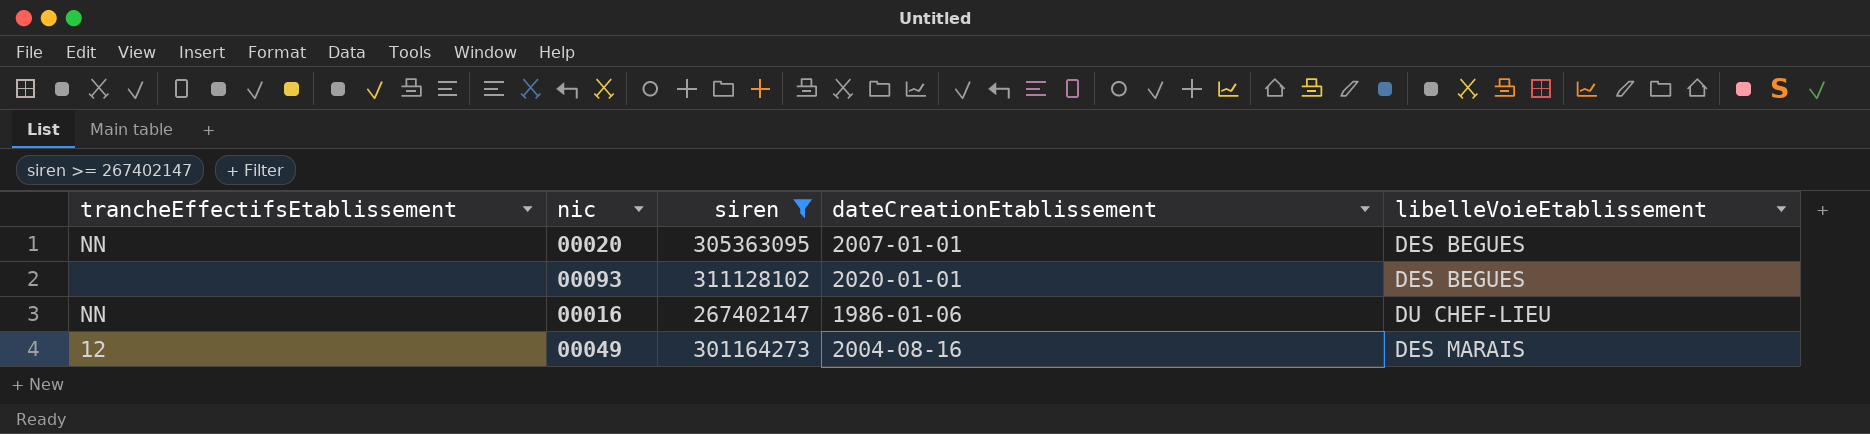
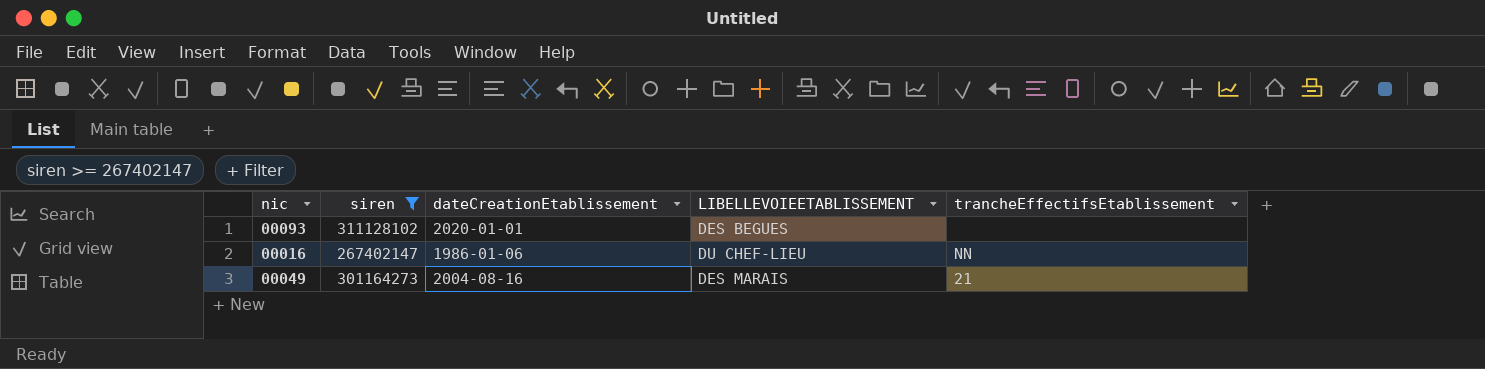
column name: libelleVoieEtablissement -> LIBELLEVOIEETABLISSEMENT
column trancheEffectifsEtablissement | position: 1 -> 5
row 00020: NN | 305363095 | 2007-01-01 | DES BEGUES -> none
00049 | trancheEffectifsEtablissement: 12 -> 21

